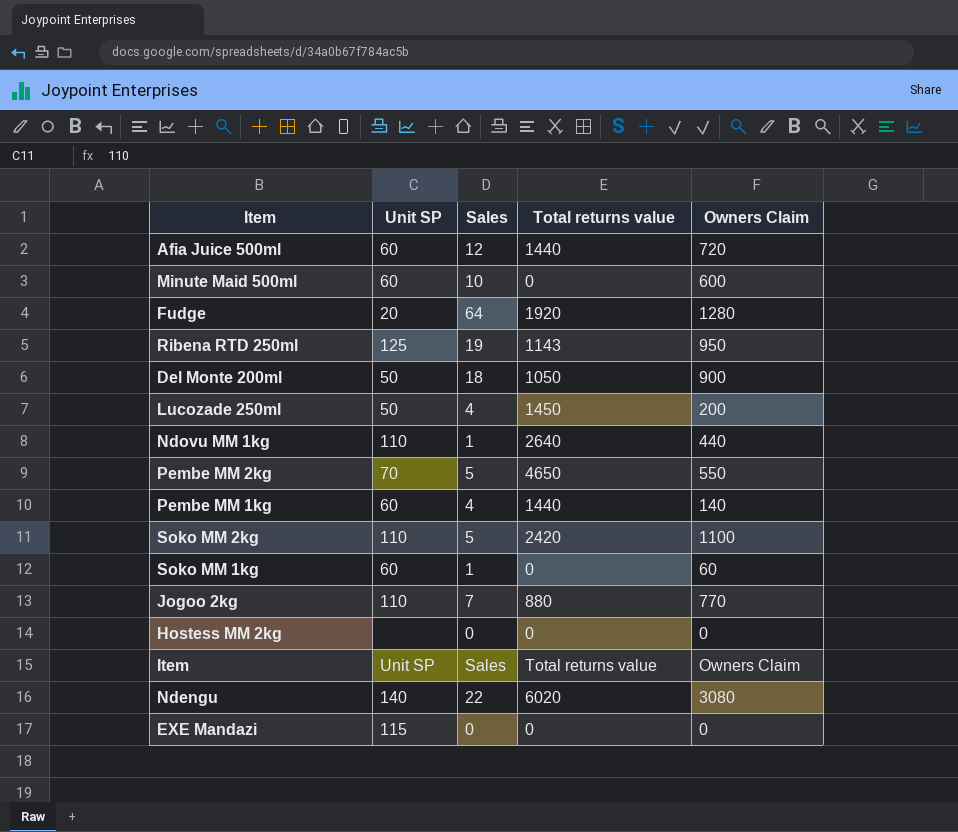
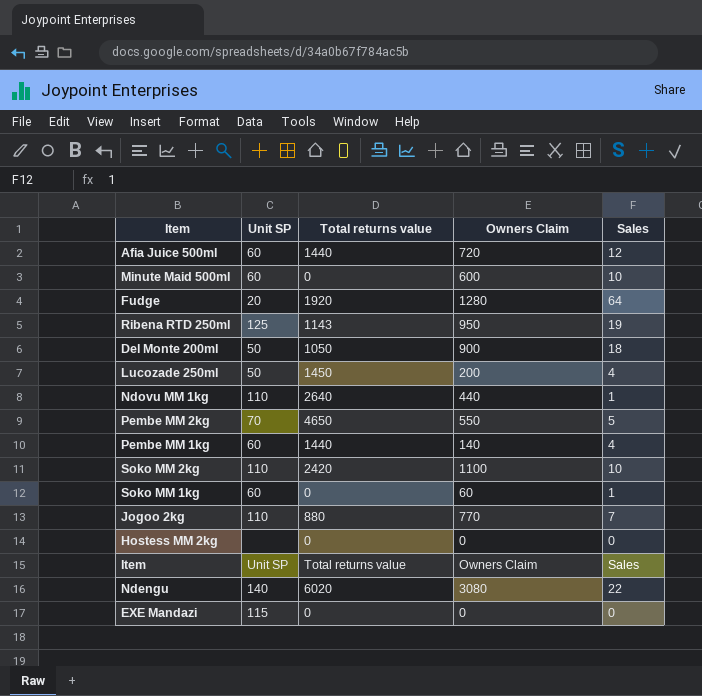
column Sales | position: 3 -> 5
Soko MM 2kg | Sales: 5 -> 10

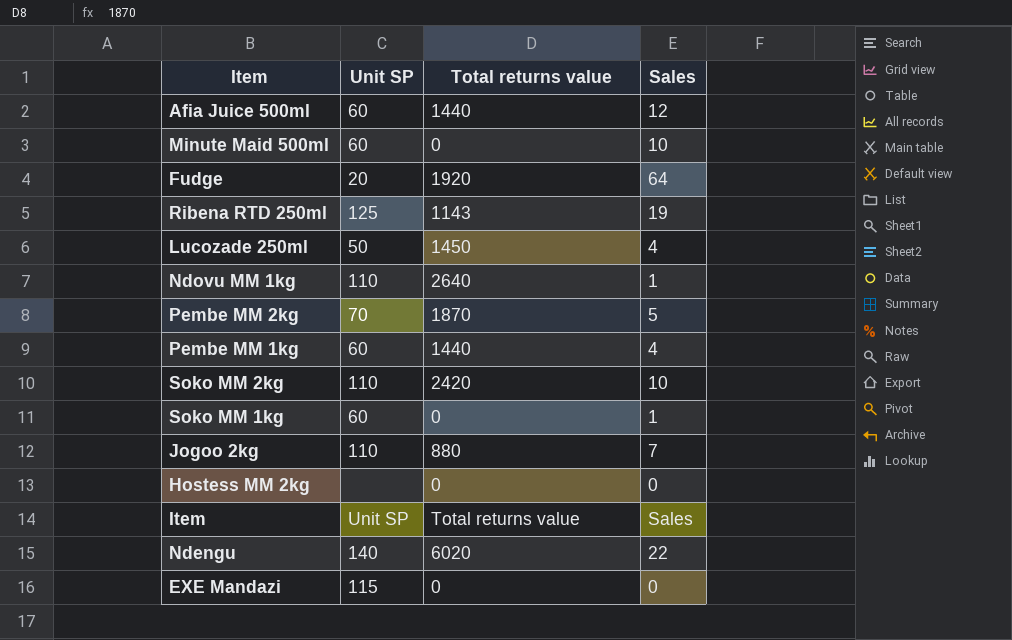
column Owners Claim | position: 4 -> none
row Del Monte 200ml: 50 | 1050 | 900 | 18 -> none
Pembe MM 2kg | Total returns value: 4650 -> 1870

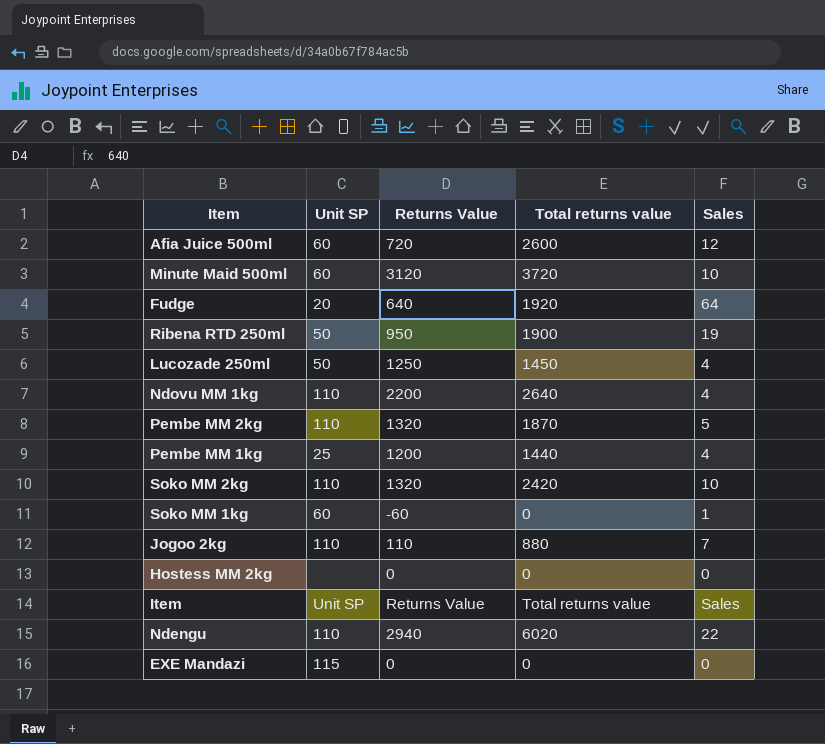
column Returns Value | position: none -> 3
Afia Juice 500ml | Total returns value: 1440 -> 2600
Minute Maid 500ml | Total returns value: 0 -> 3720
Ribena RTD 250ml | Unit SP: 125 -> 50
Ribena RTD 250ml | Total returns value: 1143 -> 1900
Ndovu MM 1kg | Sales: 1 -> 4
Pembe MM 2kg | Unit SP: 70 -> 110
Pembe MM 1kg | Unit SP: 60 -> 25
Ndengu | Unit SP: 140 -> 110

